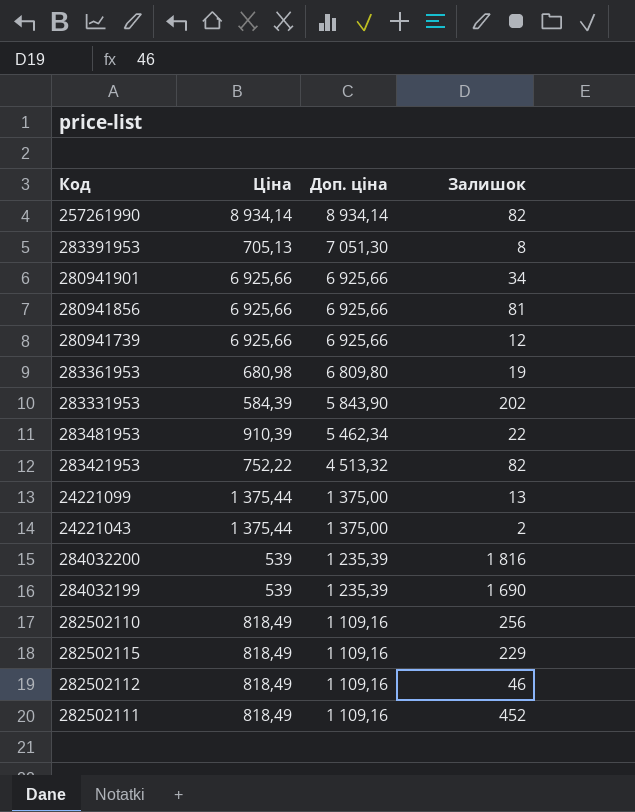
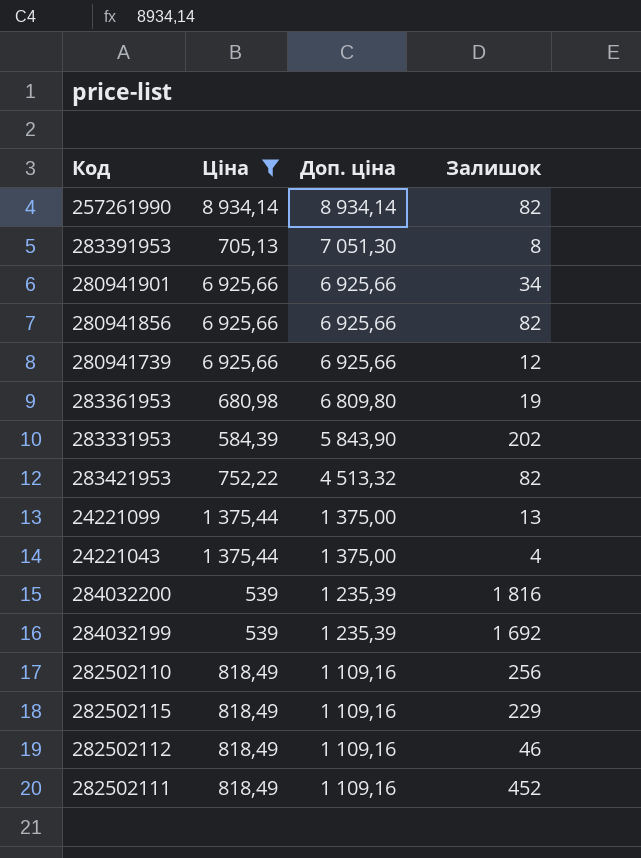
filter: none -> Ціна != 910,39
280941856 | Залишок: 81 -> 82
24221043 | Залишок: 2 -> 4
284032199 | Залишок: 1 690 -> 1 692

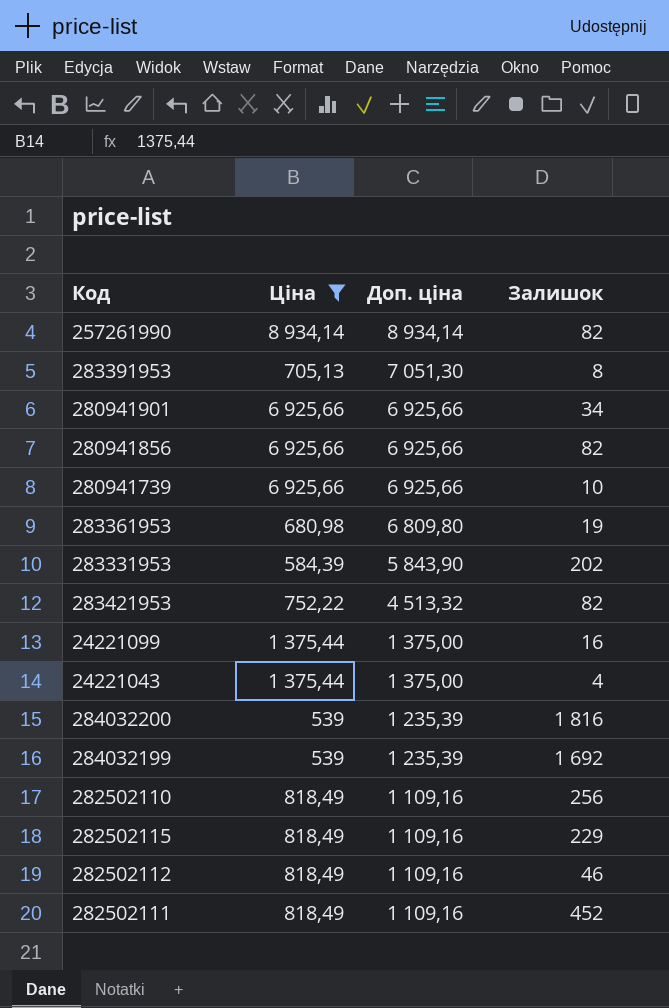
280941739 | Залишок: 12 -> 10
24221099 | Залишок: 13 -> 16

